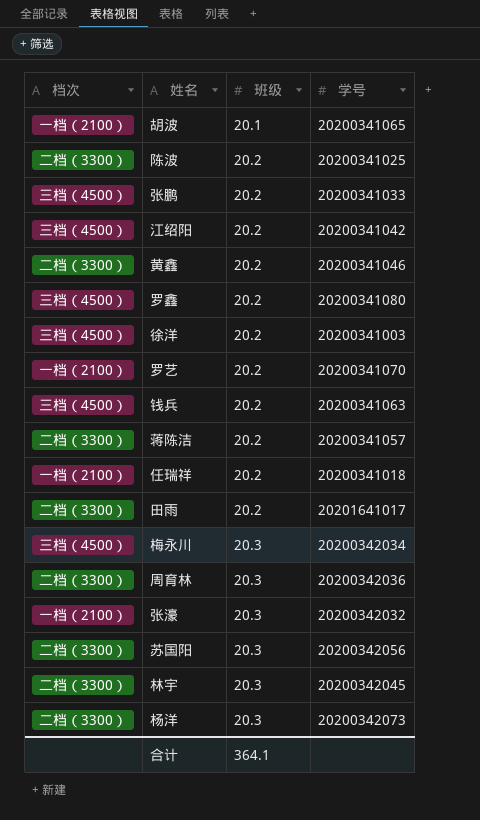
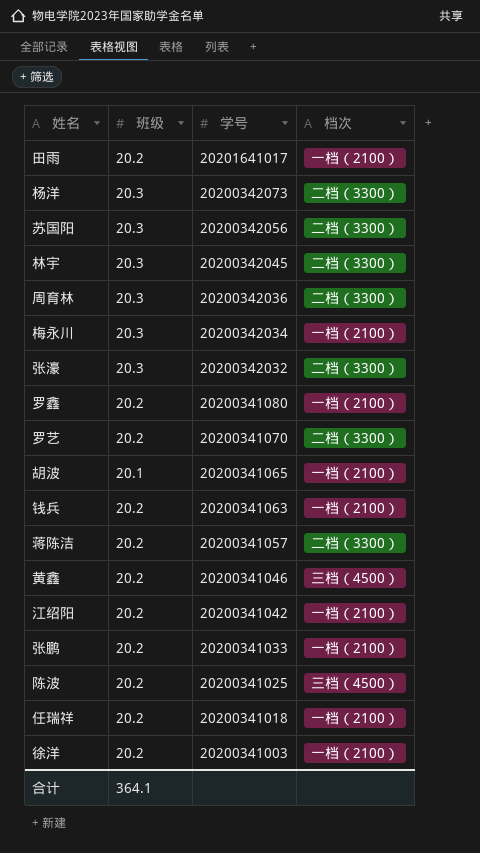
row order: 班级 ascending -> 学号 descending
column 档次 | position: 1 -> 4
田雨 | 档次: 二档（3300） -> 一档（2100）
梅永川 | 档次: 三档（4500） -> 一档（2100）
张濠 | 档次: 一档（2100） -> 二档（3300）
罗鑫 | 档次: 三档（4500） -> 一档（2100）
罗艺 | 档次: 一档（2100） -> 二档（3300）
钱兵 | 档次: 三档（4500） -> 一档（2100）
黄鑫 | 档次: 二档（3300） -> 三档（4500）
江绍阳 | 档次: 三档（4500） -> 一档（2100）
张鹏 | 档次: 三档（4500） -> 一档（2100）
陈波 | 档次: 二档（3300） -> 三档（4500）
徐洋 | 档次: 三档（4500） -> 一档（2100）

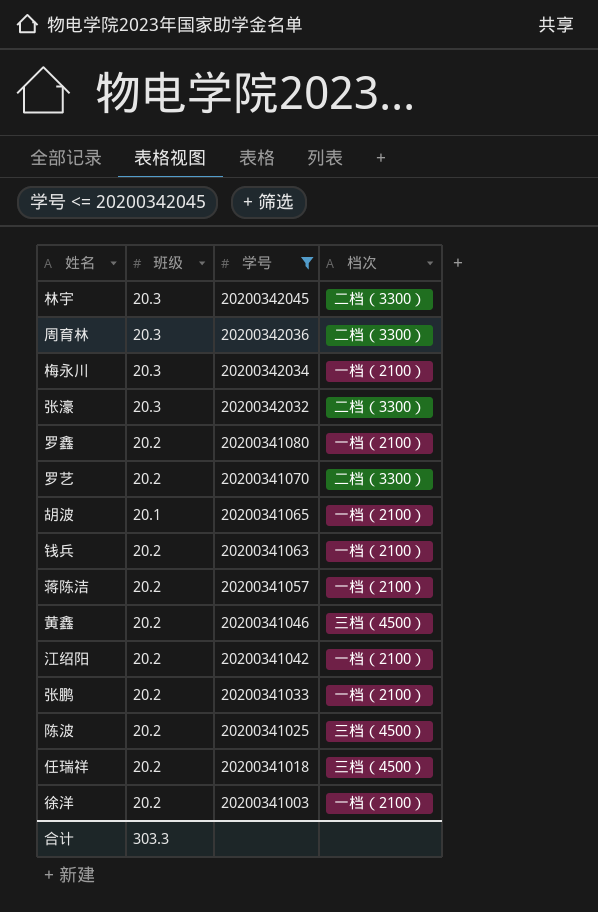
filter: none -> 学号 <= 20200342045
蒋陈洁 | 档次: 二档（3300） -> 一档（2100）
任瑞祥 | 档次: 一档（2100） -> 三档（4500）
合计 | 班级: 364.1 -> 303.3

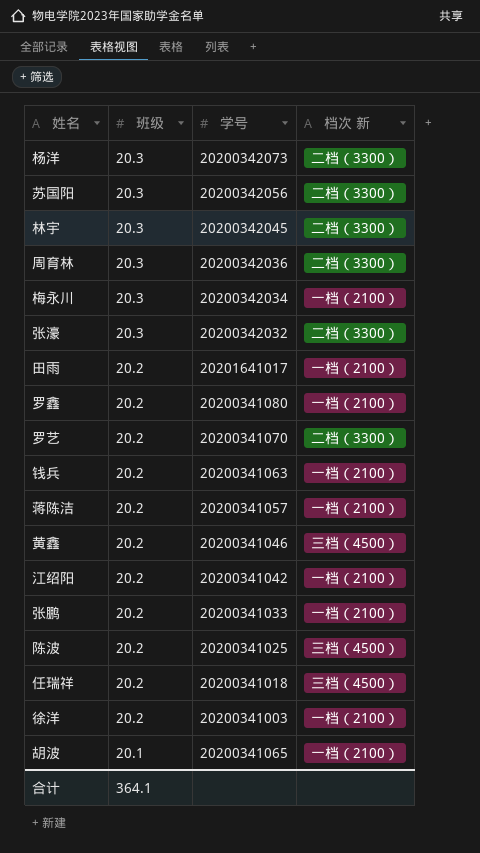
filter: 学号 <= 20200342045 -> none
row order: 学号 descending -> 班级 descending
column name: 档次 -> 档次 新
合计 | 班级: 303.3 -> 364.1

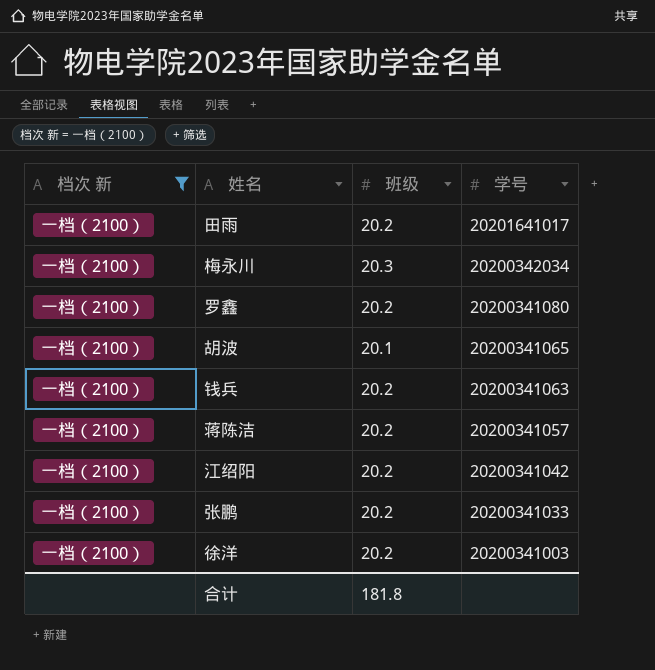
filter: none -> 档次 新 = 一档（2100）
row order: 班级 descending -> 学号 descending
column 档次 新 | position: 4 -> 1
合计 | 班级: 364.1 -> 181.8

